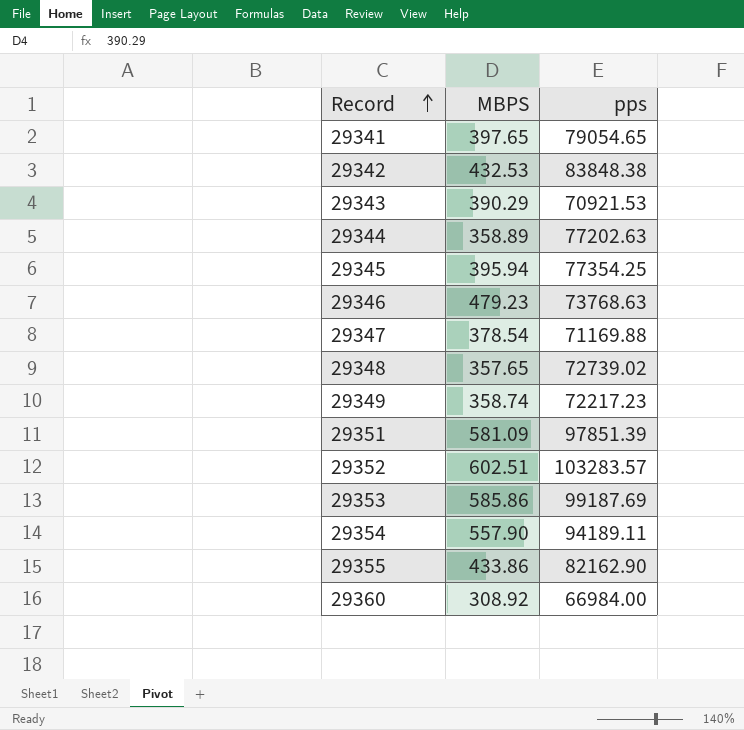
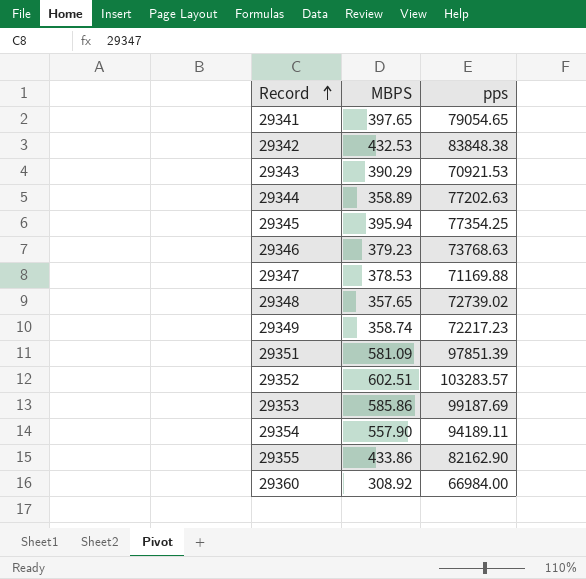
29346 | MBPS: 479.23 -> 379.23
29347 | MBPS: 378.54 -> 378.53

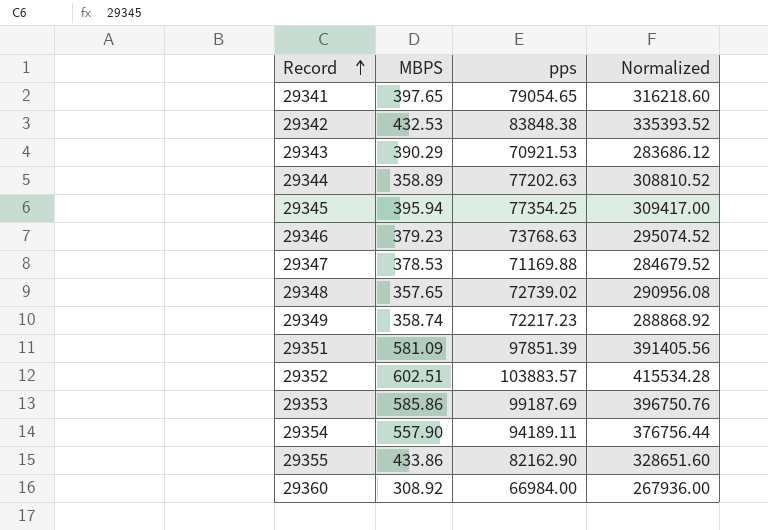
column Normalized | formula: none -> [pps] * 4
29352 | pps: 103283.57 -> 103883.57

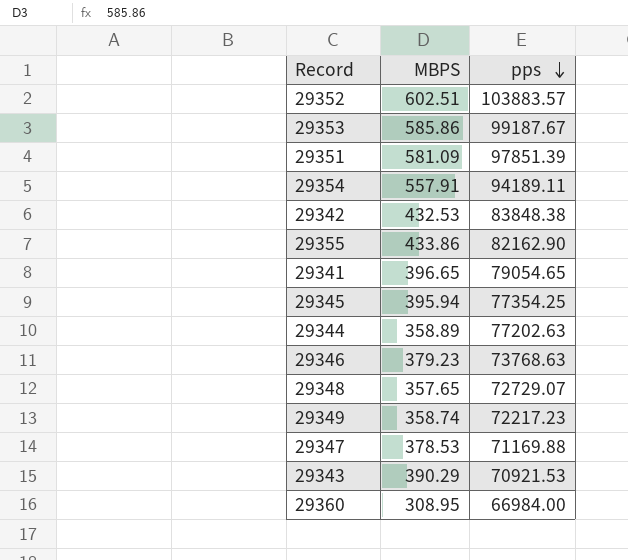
row order: Record ascending -> pps descending
column Normalized | formula: [pps] * 4 -> none
29353 | pps: 99187.69 -> 99187.67
29354 | MBPS: 557.90 -> 557.91
29341 | MBPS: 397.65 -> 396.65
29348 | pps: 72739.02 -> 72729.07
29360 | MBPS: 308.92 -> 308.95

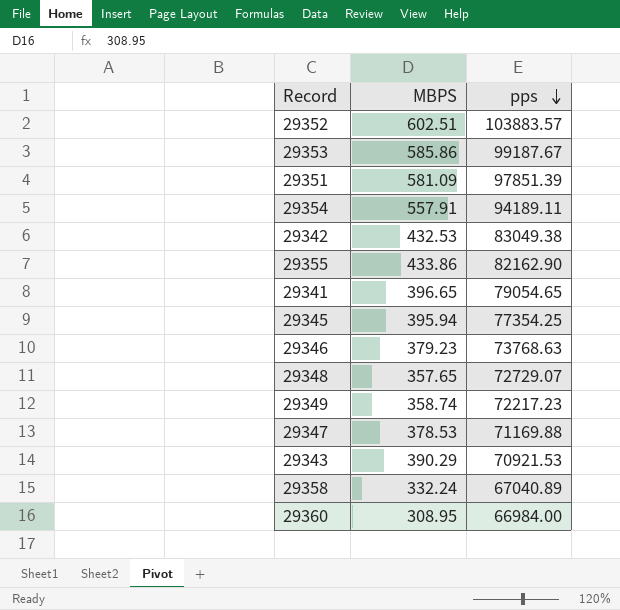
row 29344: 358.89 | 77202.63 -> none
29342 | pps: 83848.38 -> 83049.38
row 29358: none -> 332.24 | 67040.89

